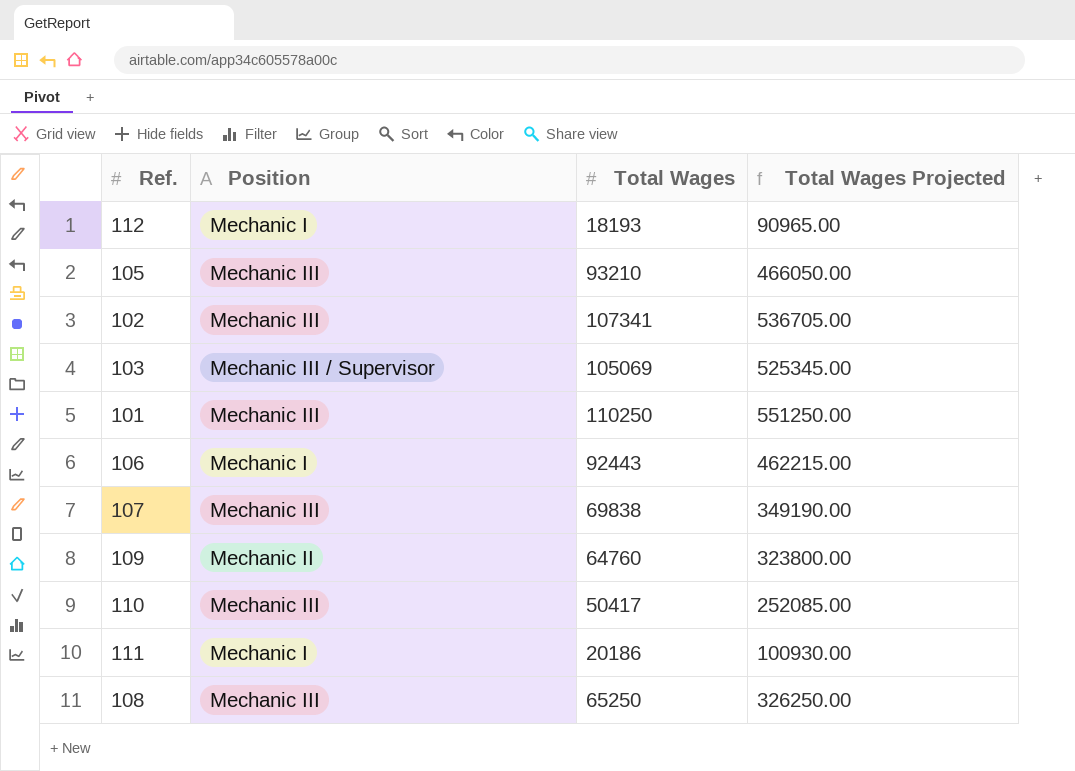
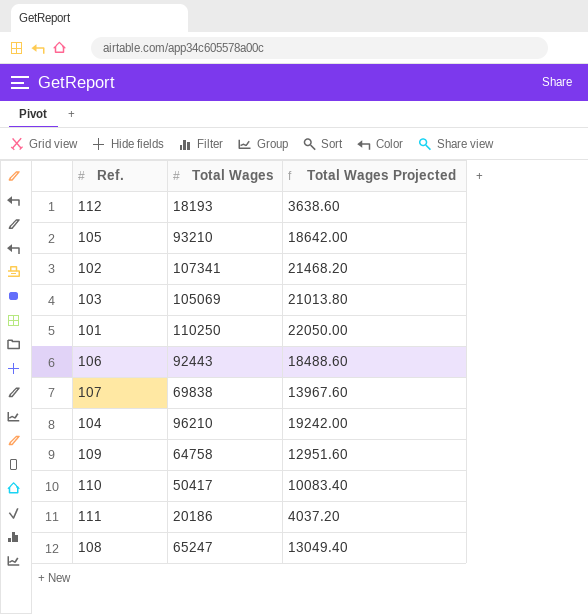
column Position | position: 2 -> none
column Total Wages Projected | formula: [Total Wages] * 5 -> [Total Wages] * 0.2
row 104: none -> 96210 | 19242.00
109 | Total Wages: 64760 -> 64758
108 | Total Wages: 65250 -> 65247

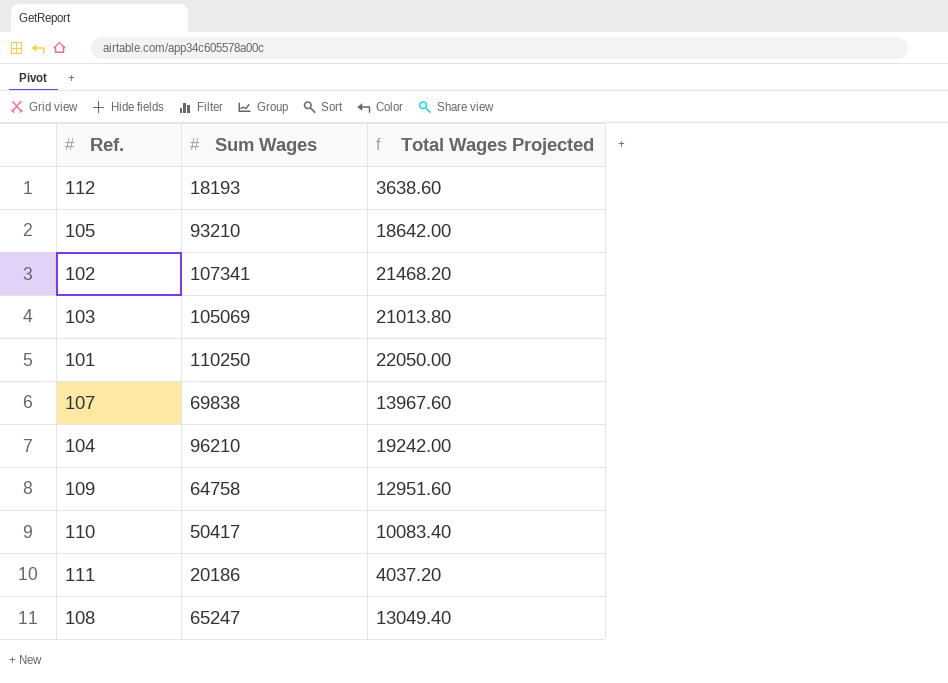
column name: Total Wages -> Sum Wages
row 106: 92443 | 18488.60 -> none

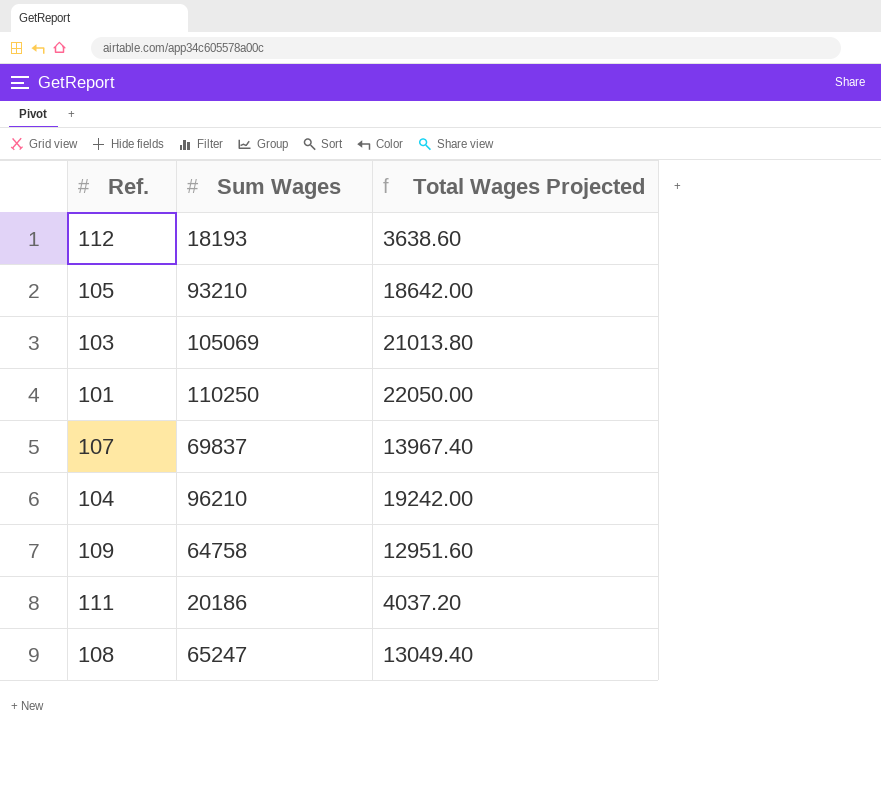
row 102: 107341 | 21468.20 -> none
row 110: 50417 | 10083.40 -> none
107 | Sum Wages: 69838 -> 69837
107 | Total Wages Projected: 13967.60 -> 13967.40

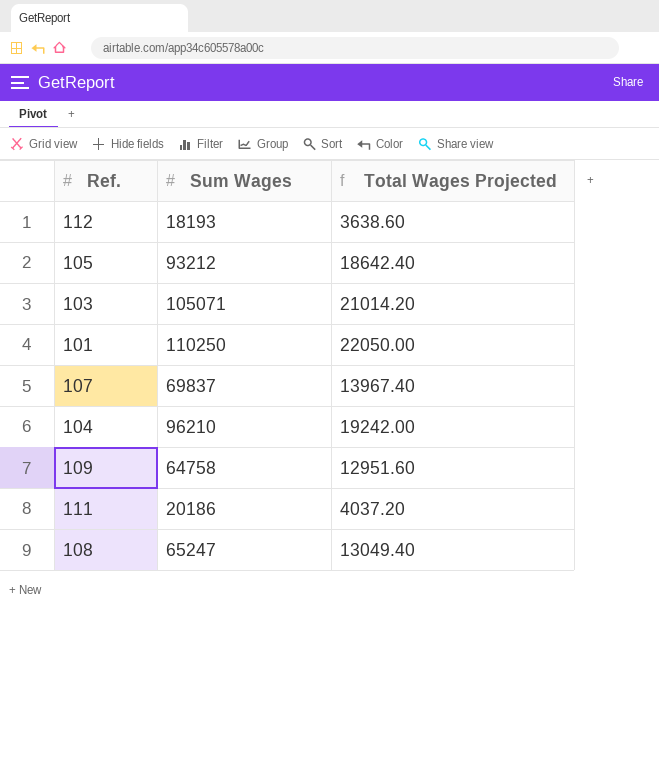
105 | Sum Wages: 93210 -> 93212
105 | Total Wages Projected: 18642.00 -> 18642.40
103 | Sum Wages: 105069 -> 105071
103 | Total Wages Projected: 21013.80 -> 21014.20

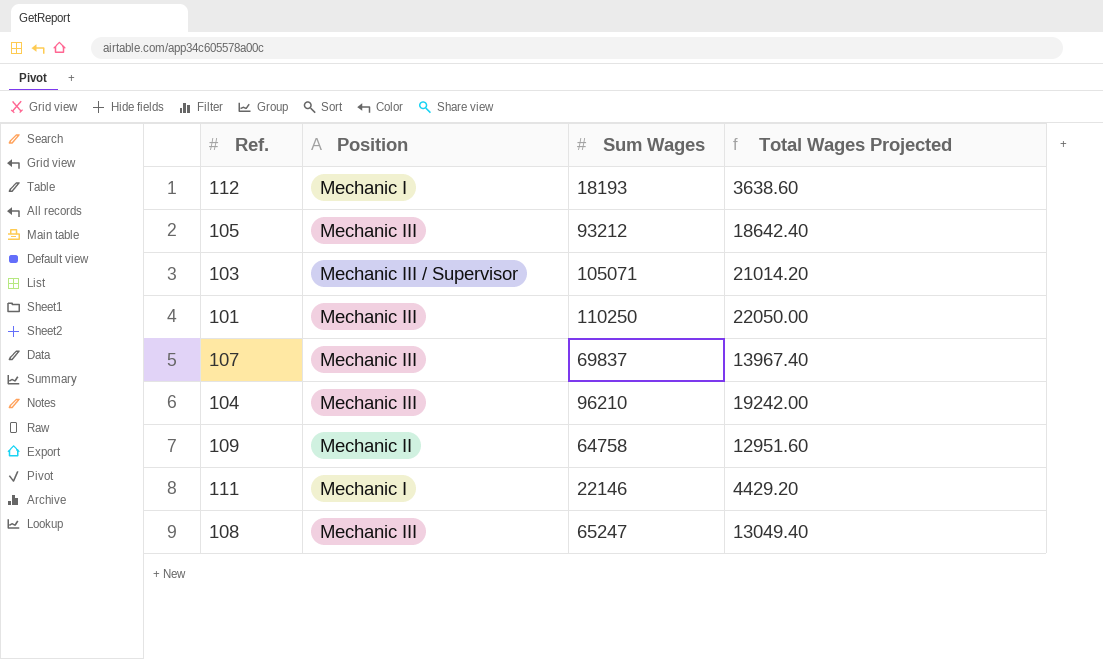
column Position | position: none -> 2
111 | Sum Wages: 20186 -> 22146
111 | Total Wages Projected: 4037.20 -> 4429.20

